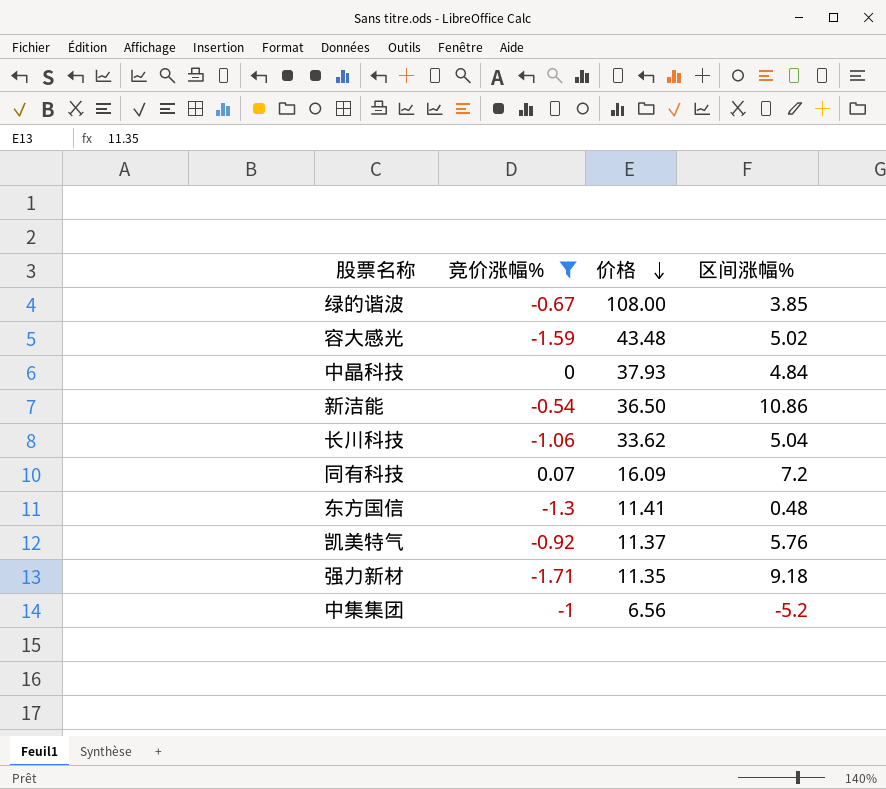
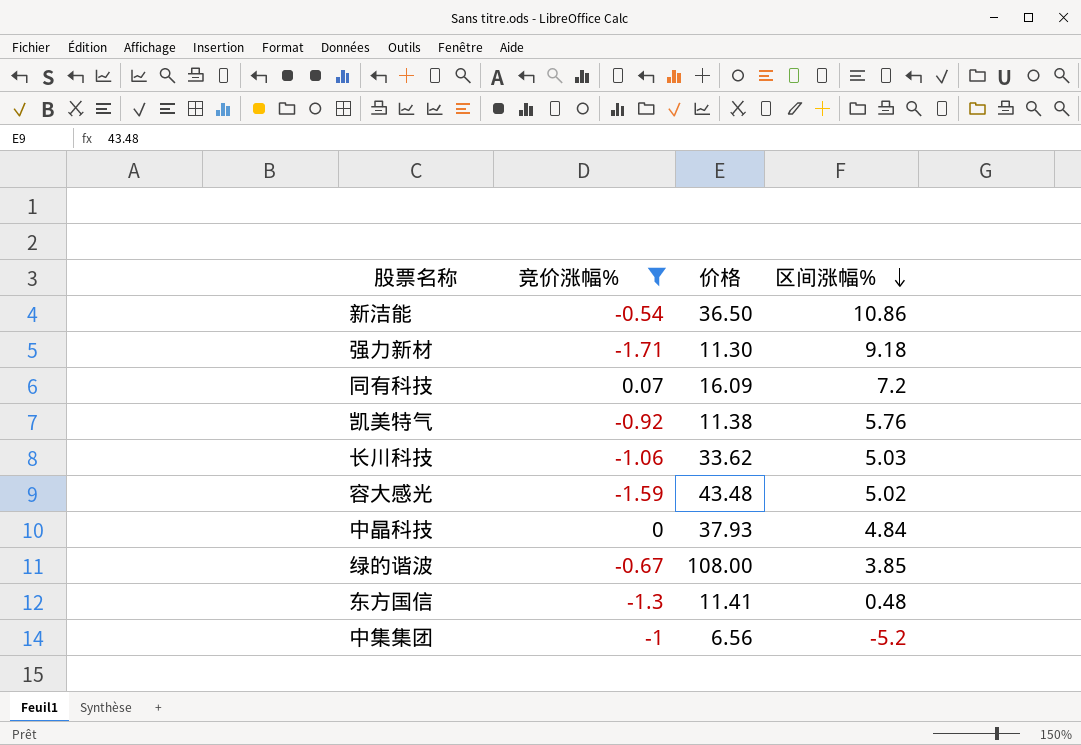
row order: 价格 descending -> 区间涨幅% descending
强力新材 | 价格: 11.35 -> 11.30
凯美特气 | 价格: 11.37 -> 11.38
长川科技 | 区间涨幅%: 5.04 -> 5.03

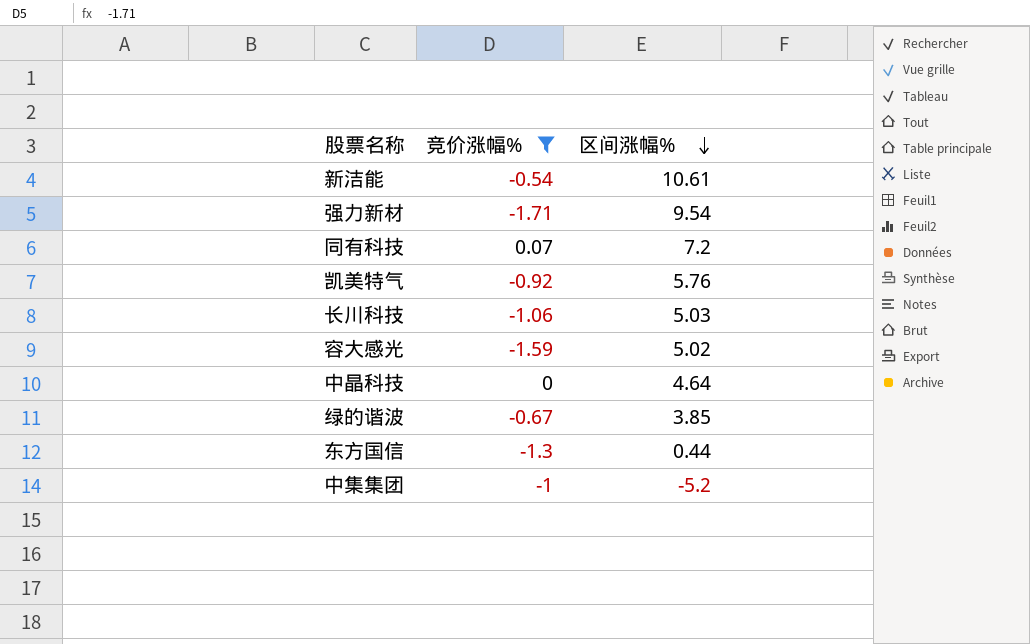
column 价格 | position: 3 -> none
新洁能 | 区间涨幅%: 10.86 -> 10.61
强力新材 | 区间涨幅%: 9.18 -> 9.54
中晶科技 | 区间涨幅%: 4.84 -> 4.64
东方国信 | 区间涨幅%: 0.48 -> 0.44

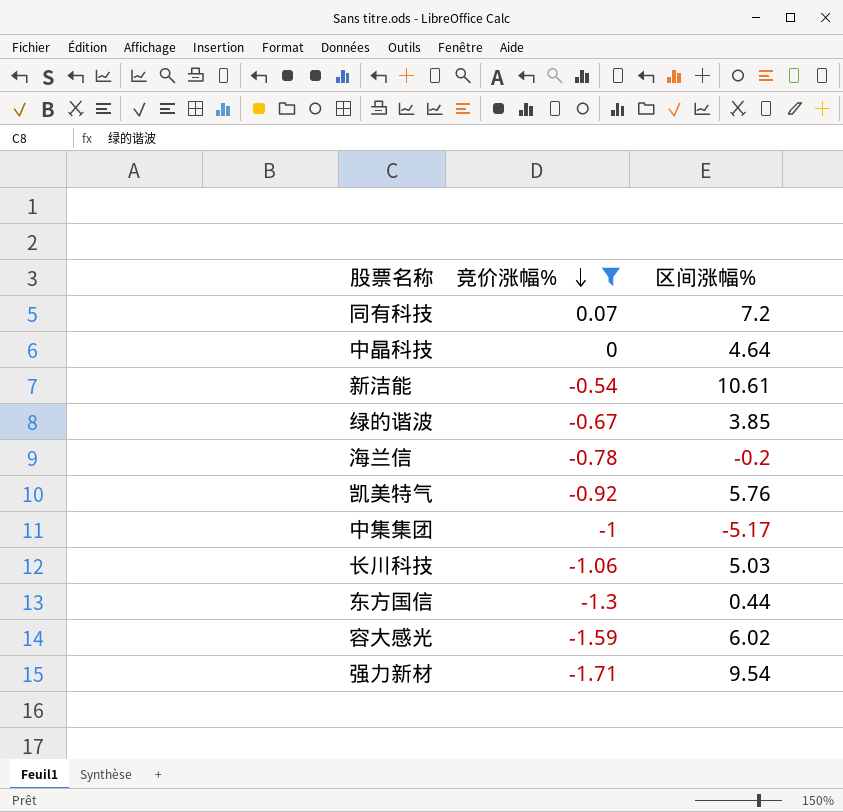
row order: 区间涨幅% descending -> 竞价涨幅% descending
row 海兰信: none -> -0.78 | -0.2
中集集团 | 区间涨幅%: -5.2 -> -5.17
容大感光 | 区间涨幅%: 5.02 -> 6.02

